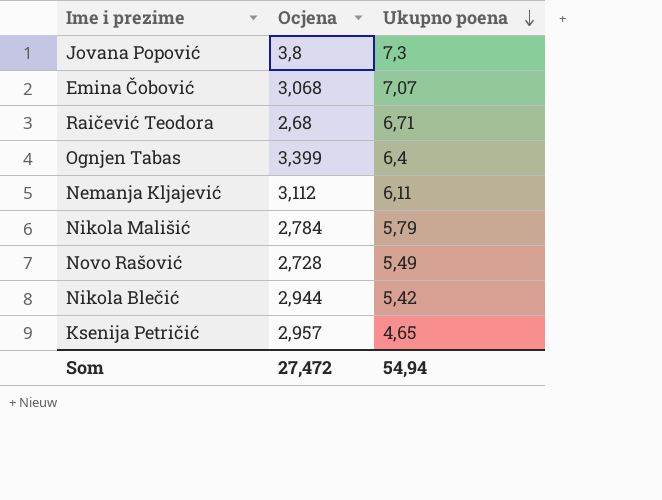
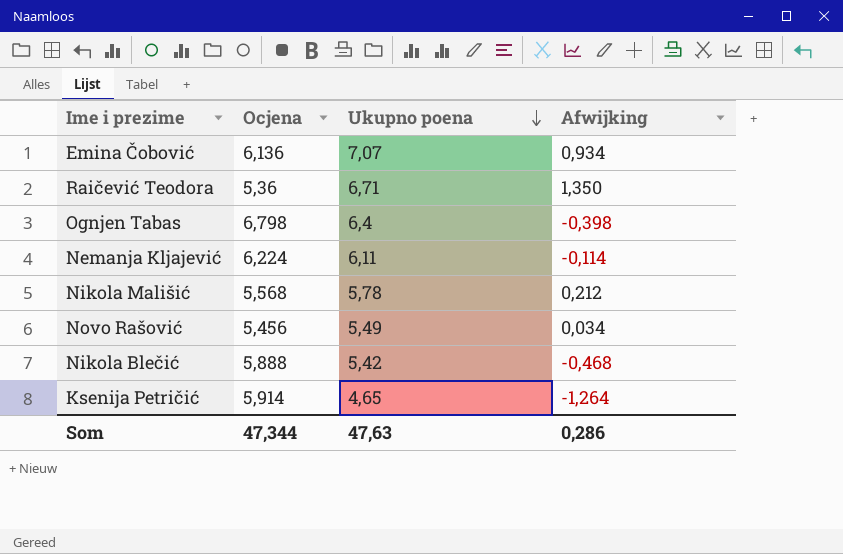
column Afwijking | formula: none -> [Ukupno poena] - [Ocjena]
row Jovana Popović: 3,8 | 7,3 -> none
Emina Čobović | Ocjena: 3,068 -> 6,136
Raičević Teodora | Ocjena: 2,68 -> 5,36
Ognjen Tabas | Ocjena: 3,399 -> 6,798
Nemanja Kljajević | Ocjena: 3,112 -> 6,224
Nikola Mališić | Ocjena: 2,784 -> 5,568
Nikola Mališić | Ukupno poena: 5,79 -> 5,78
Novo Rašović | Ocjena: 2,728 -> 5,456
Nikola Blečić | Ocjena: 2,944 -> 5,888
Ksenija Petričić | Ocjena: 2,957 -> 5,914
Som | Ocjena: 27,472 -> 47,344
Som | Ukupno poena: 54,94 -> 47,63

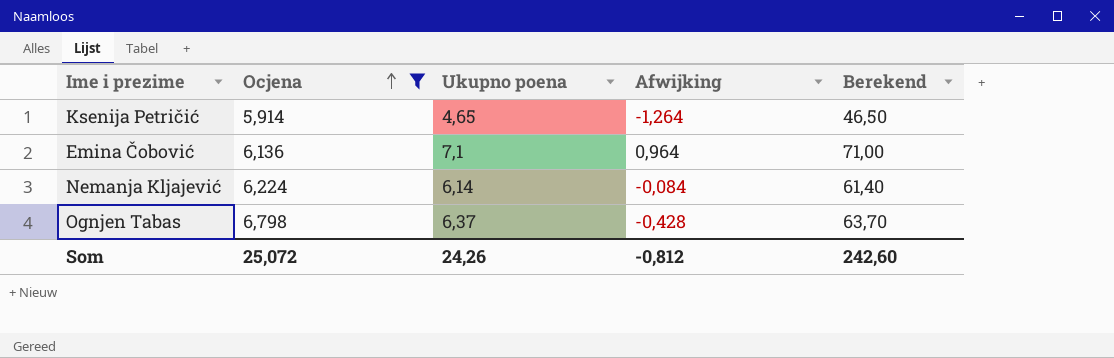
filter: none -> Ocjena >= 5,914
row order: Ukupno poena descending -> Ocjena ascending
column Berekend | formula: none -> [Ukupno poena] * 10
Emina Čobović | Ukupno poena: 7,07 -> 7,1
Emina Čobović | Afwijking: 0,934 -> 0,964
Nemanja Kljajević | Ukupno poena: 6,11 -> 6,14
Nemanja Kljajević | Afwijking: -0,114 -> -0,084
Ognjen Tabas | Ukupno poena: 6,4 -> 6,37
Ognjen Tabas | Afwijking: -0,398 -> -0,428
Som | Ocjena: 47,344 -> 25,072
Som | Ukupno poena: 47,63 -> 24,26
Som | Afwijking: 0,286 -> -0,812

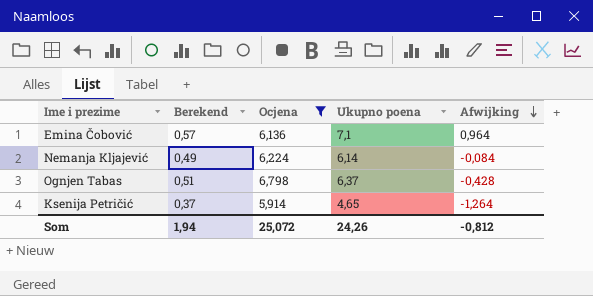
row order: Ocjena ascending -> Afwijking descending
column Berekend | formula: [Ukupno poena] * 10 -> [Ukupno poena] * 0,08
column Berekend | position: 5 -> 2
Som | Berekend: 242,60 -> 1,94

